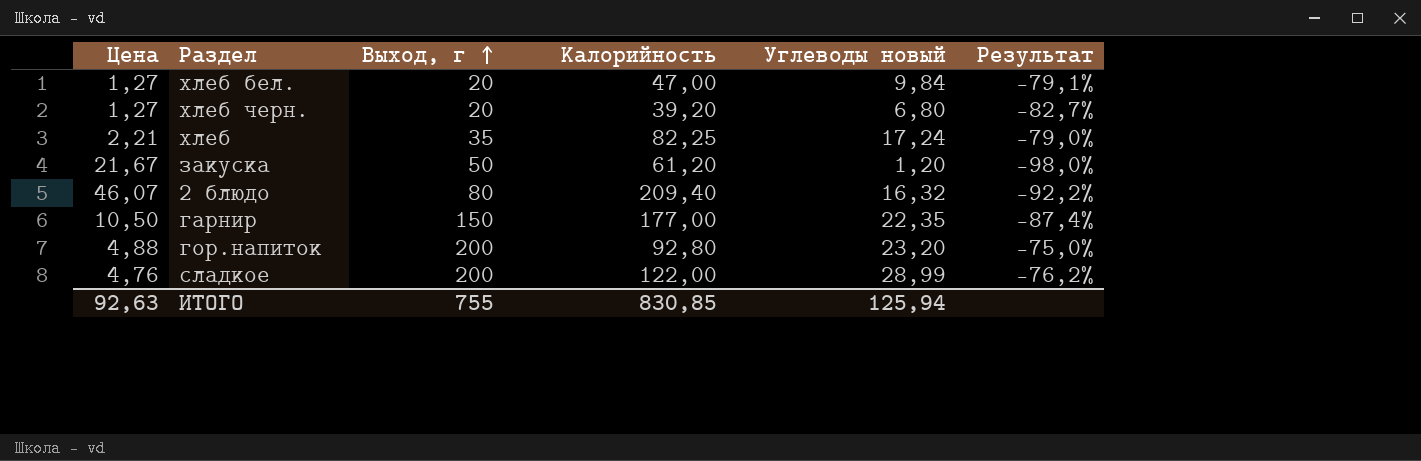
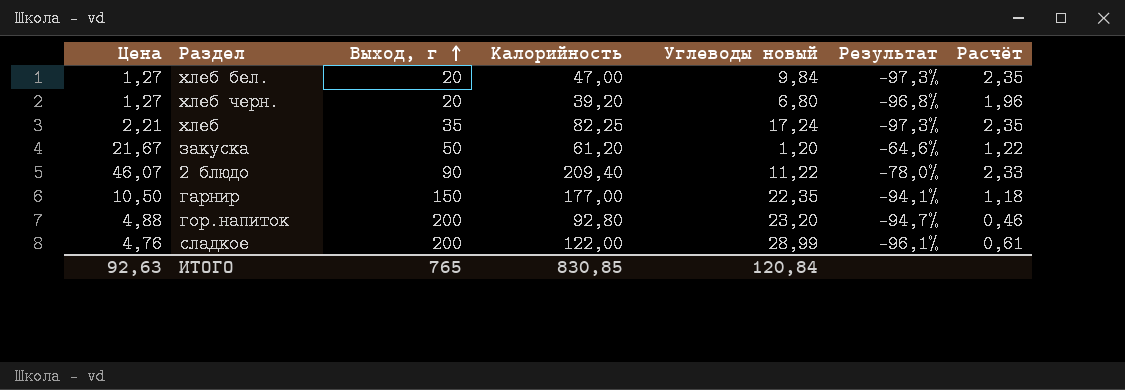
column Результат | formula: ([Углеводы новый] - [Калорийность]) / [Калорийность] -> ([Цена] - [Калорийность]) / [Калорийность]
column Расчёт | formula: none -> [Калорийность] / [Выход, г]
2 блюдо | Выход, г: 80 -> 90
2 блюдо | Углеводы новый: 16,32 -> 11,22
ИТОГО | Выход, г: 755 -> 765
ИТОГО | Углеводы новый: 125,94 -> 120,84

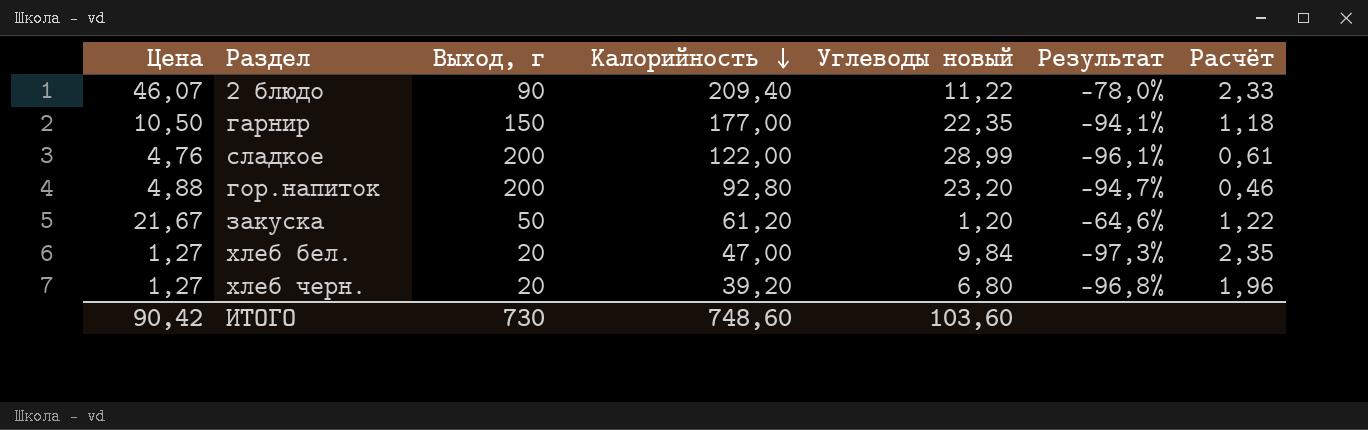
row order: Выход, г ascending -> Калорийность descending
row хлеб: 2,21 | 35 | 82,25 | 17,24 | -97,3% | 2,35 -> none
ИТОГО | Цена: 92,63 -> 90,42
ИТОГО | Выход, г: 765 -> 730
ИТОГО | Калорийность: 830,85 -> 748,60
ИТОГО | Углеводы новый: 120,84 -> 103,60

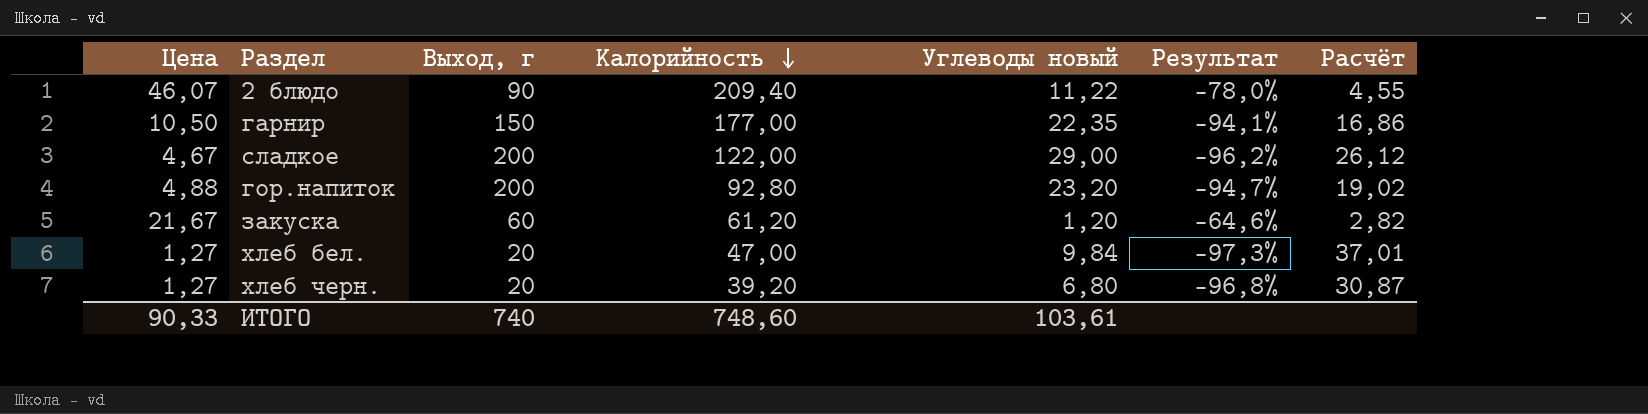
column Расчёт | formula: [Калорийность] / [Выход, г] -> [Калорийность] / [Цена]
сладкое | Цена: 4,76 -> 4,67
сладкое | Углеводы новый: 28,99 -> 29,00
сладкое | Результат: -96,1% -> -96,2%
закуска | Выход, г: 50 -> 60
ИТОГО | Цена: 90,42 -> 90,33
ИТОГО | Выход, г: 730 -> 740
ИТОГО | Углеводы новый: 103,60 -> 103,61

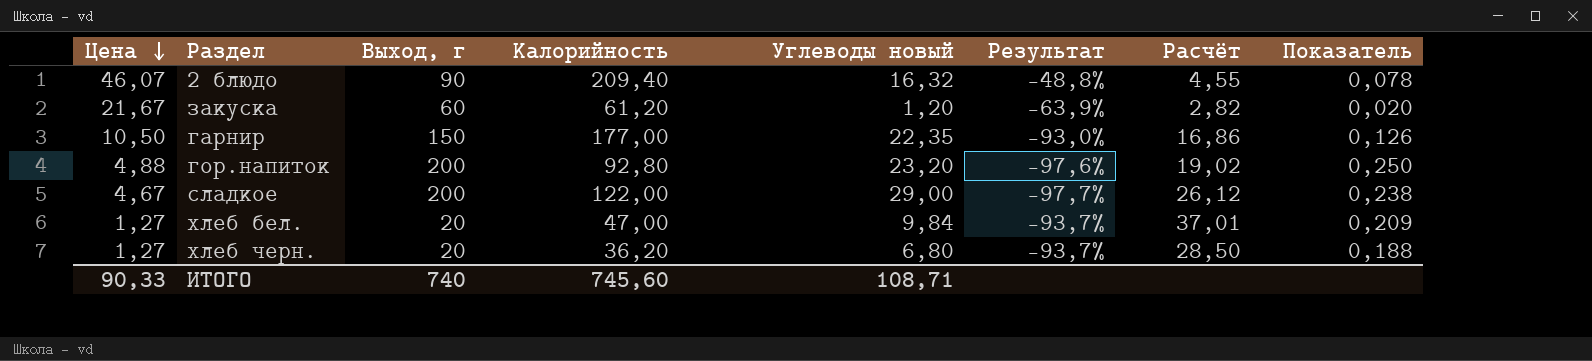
row order: Калорийность descending -> Цена descending
column Результат | formula: ([Цена] - [Калорийность]) / [Калорийность] -> ([Цена] - [Выход, г]) / [Выход, г]
column Показатель | formula: none -> [Углеводы новый] / [Калорийность]
2 блюдо | Углеводы новый: 11,22 -> 16,32
хлеб черн. | Калорийность: 39,20 -> 36,20
хлеб черн. | Расчёт: 30,87 -> 28,50
ИТОГО | Калорийность: 748,60 -> 745,60
ИТОГО | Углеводы новый: 103,61 -> 108,71

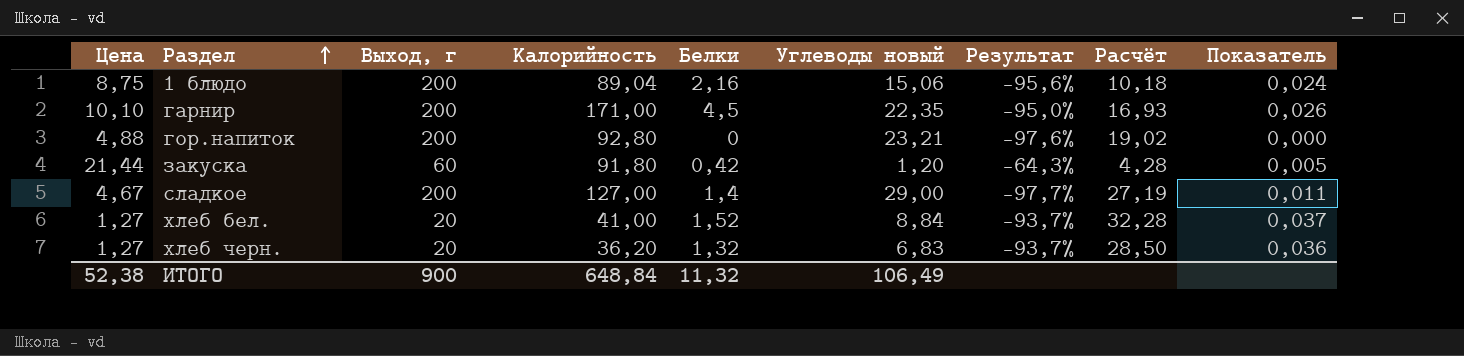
row order: Цена descending -> Раздел ascending
column Белки | position: none -> 5
column Показатель | formula: [Углеводы новый] / [Калорийность] -> [Белки] / [Калорийность]
row 2 блюдо: 46,07 | 90 | 209,40 | 16,32 | -48,8% | 4,55 | 0,078 -> none
row 1 блюдо: none -> 8,75 | 200 | 89,04 | 2,16 | 15,06 | -95,6% | 10,18 | 0,024
гарнир | Цена: 10,50 -> 10,10
гарнир | Выход, г: 150 -> 200
гарнир | Калорийность: 177,00 -> 171,00
гарнир | Результат: -93,0% -> -95,0%
гарнир | Расчёт: 16,86 -> 16,93
гор.напиток | Углеводы новый: 23,20 -> 23,21
закуска | Цена: 21,67 -> 21,44
закуска | Калорийность: 61,20 -> 91,80
закуска | Результат: -63,9% -> -64,3%
закуска | Расчёт: 2,82 -> 4,28
сладкое | Калорийность: 122,00 -> 127,00
сладкое | Расчёт: 26,12 -> 27,19
хлеб бел. | Калорийность: 47,00 -> 41,00
хлеб бел. | Углеводы новый: 9,84 -> 8,84
хлеб бел. | Расчёт: 37,01 -> 32,28
хлеб черн. | Углеводы новый: 6,80 -> 6,83
ИТОГО | Цена: 90,33 -> 52,38
ИТОГО | Выход, г: 740 -> 900
ИТОГО | Калорийность: 745,60 -> 648,84
ИТОГО | Углеводы новый: 108,71 -> 106,49

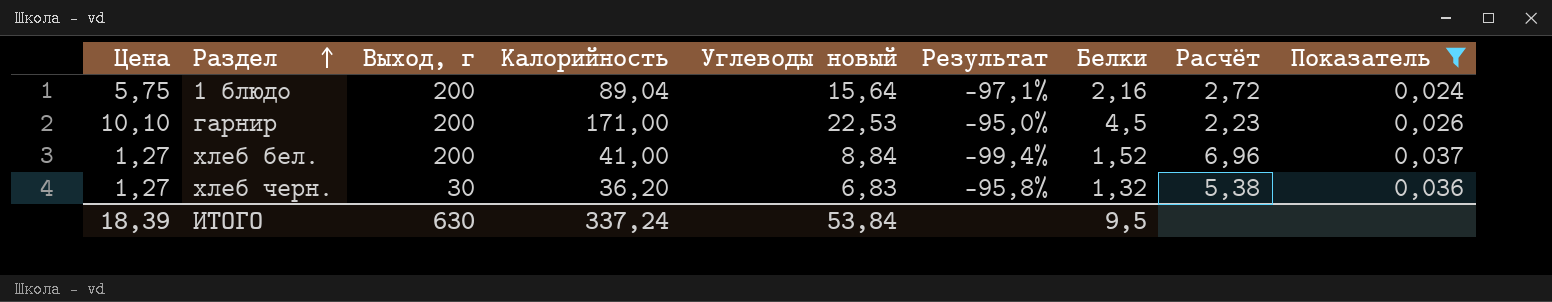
filter: none -> Показатель >= 0,024
column Белки | position: 5 -> 7
column Расчёт | formula: [Калорийность] / [Цена] -> [Углеводы новый] / [Цена]
1 блюдо | Цена: 8,75 -> 5,75
1 блюдо | Углеводы новый: 15,06 -> 15,64
1 блюдо | Результат: -95,6% -> -97,1%
гарнир | Углеводы новый: 22,35 -> 22,53
хлеб бел. | Выход, г: 20 -> 200
хлеб бел. | Результат: -93,7% -> -99,4%
хлеб черн. | Выход, г: 20 -> 30
хлеб черн. | Результат: -93,7% -> -95,8%
ИТОГО | Цена: 52,38 -> 18,39
ИТОГО | Выход, г: 900 -> 630
ИТОГО | Калорийность: 648,84 -> 337,24
ИТОГО | Углеводы новый: 106,49 -> 53,84
ИТОГО | Белки: 11,32 -> 9,5

